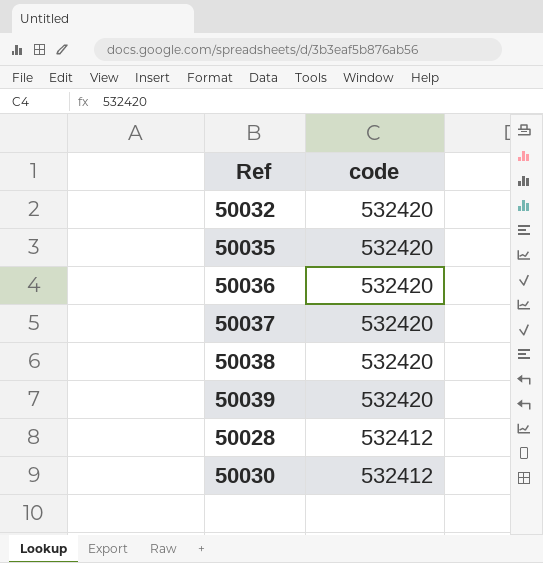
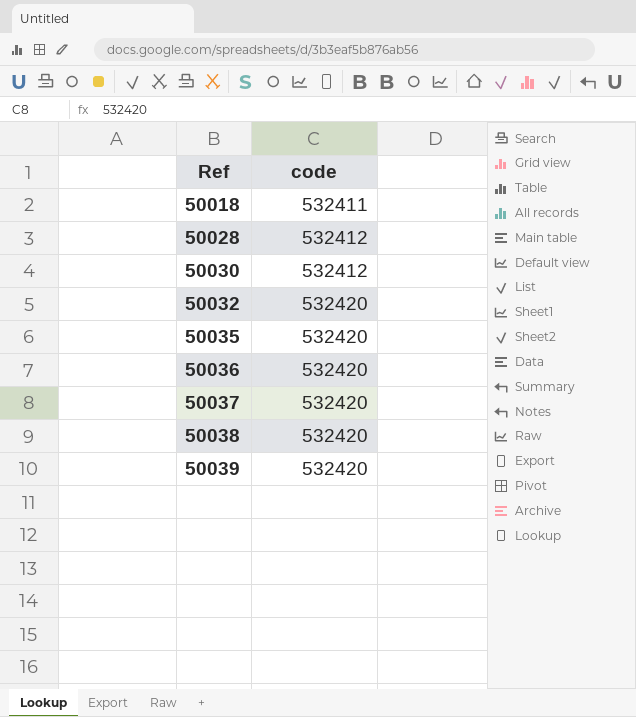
row order: code descending -> Ref ascending
row 50018: none -> 532411

